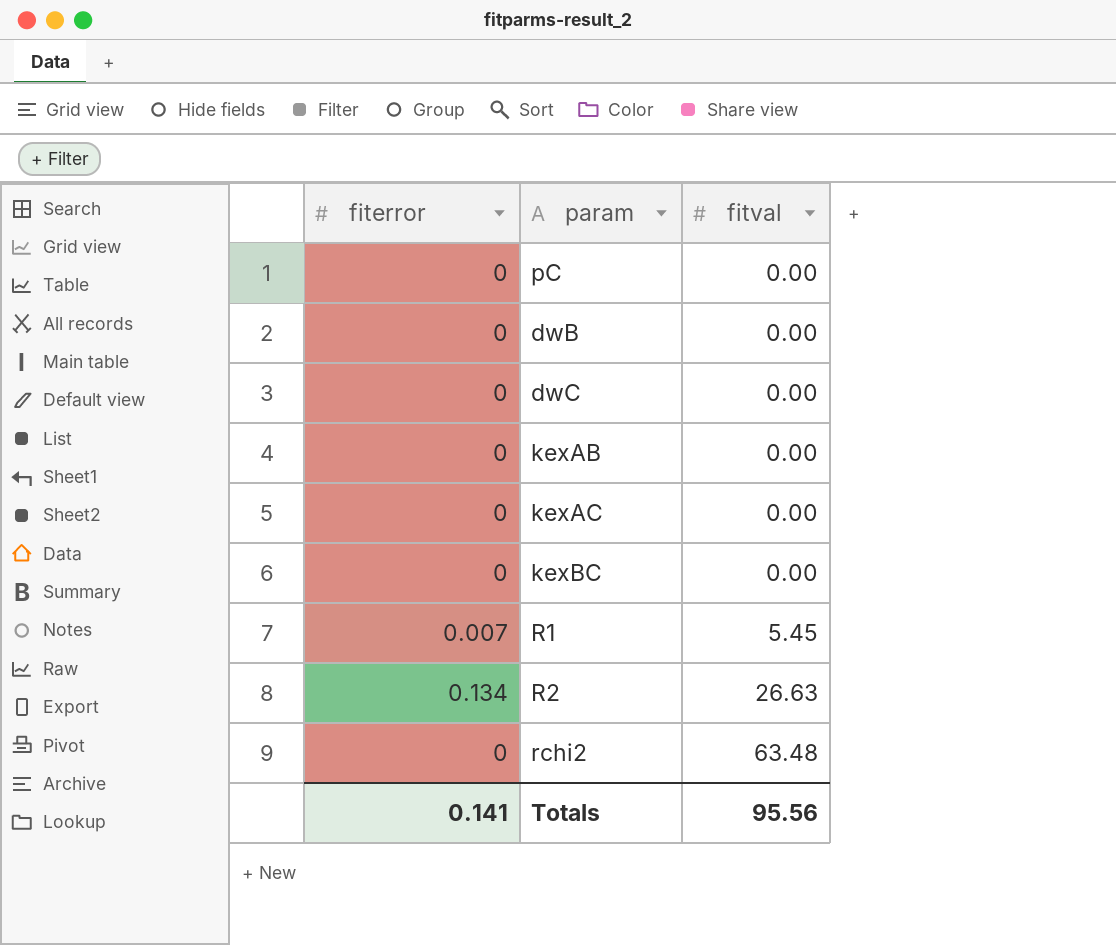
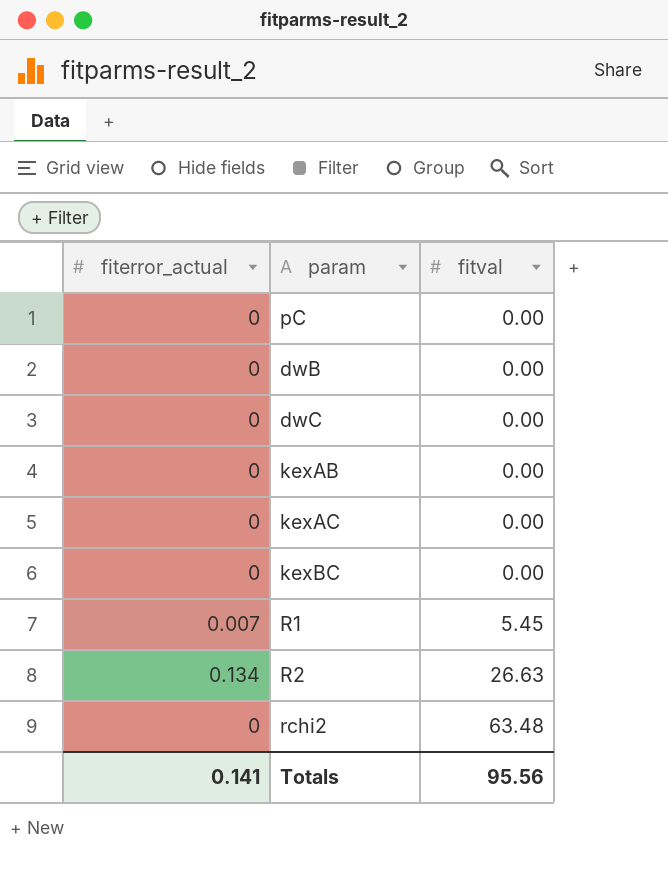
column name: fiterror -> fiterror_actual

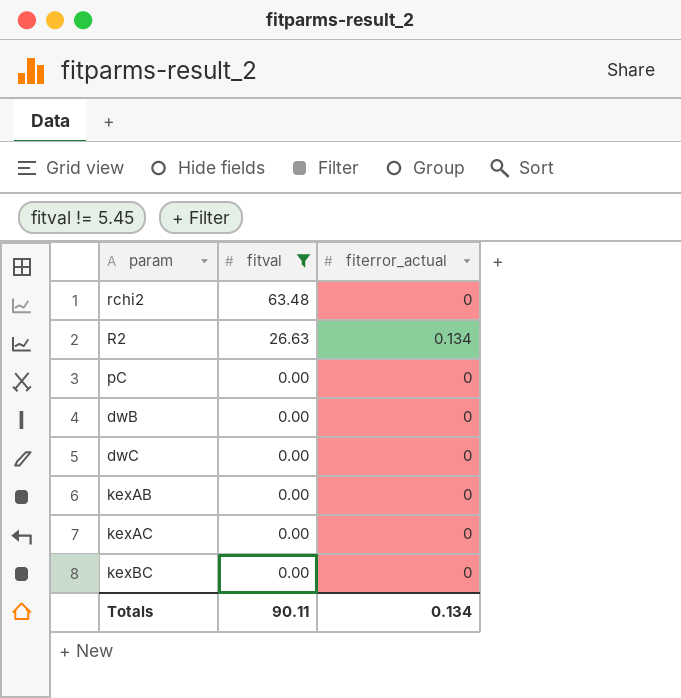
filter: none -> fitval != 5.45
row order: fitval ascending -> fitval descending
column fiterror_actual | position: 1 -> 3
Totals | fitval: 95.56 -> 90.11
Totals | fiterror_actual: 0.141 -> 0.134

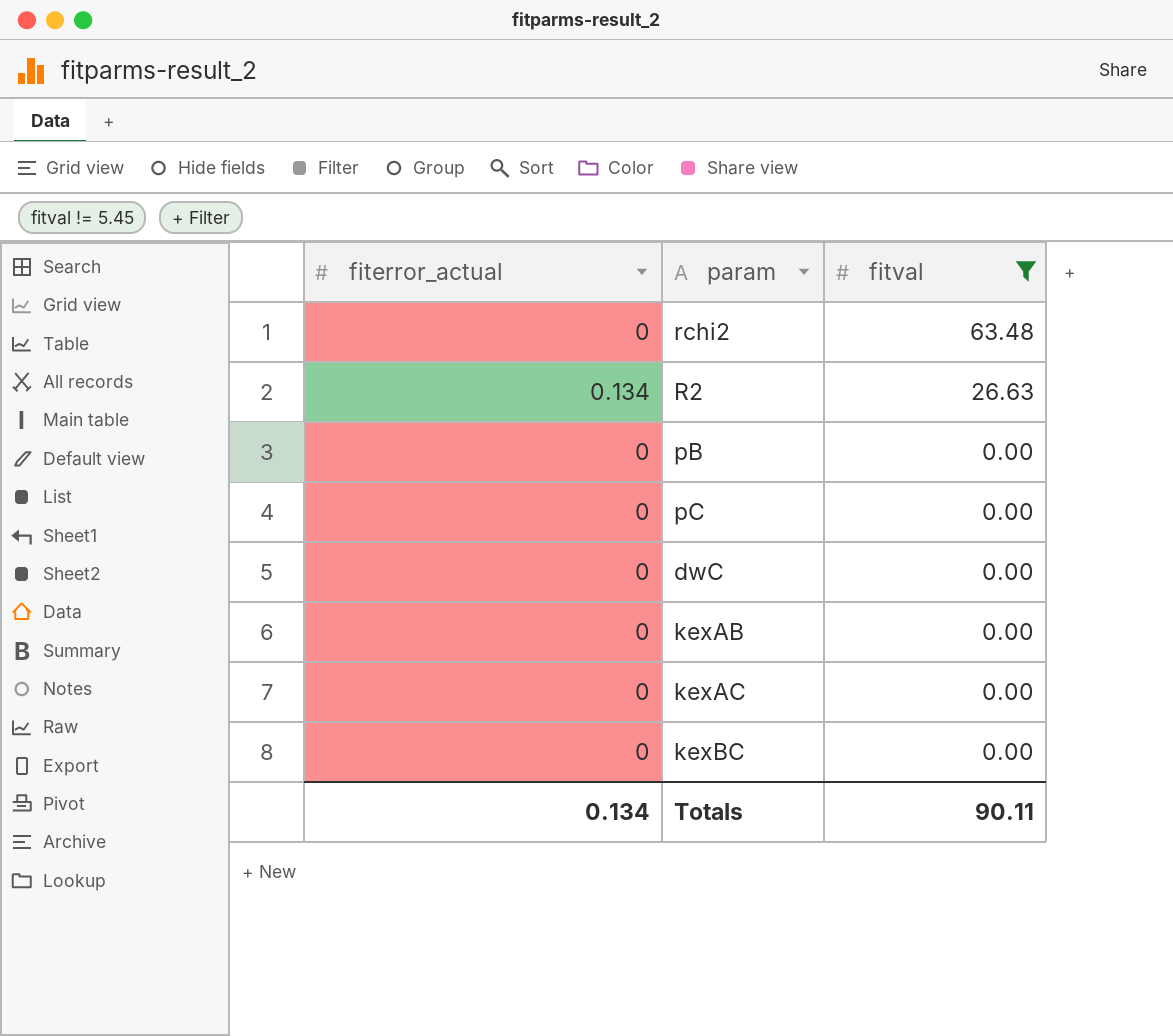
column fiterror_actual | position: 3 -> 1
row dwB: 0.00 | 0 -> none
row pB: none -> 0 | 0.00

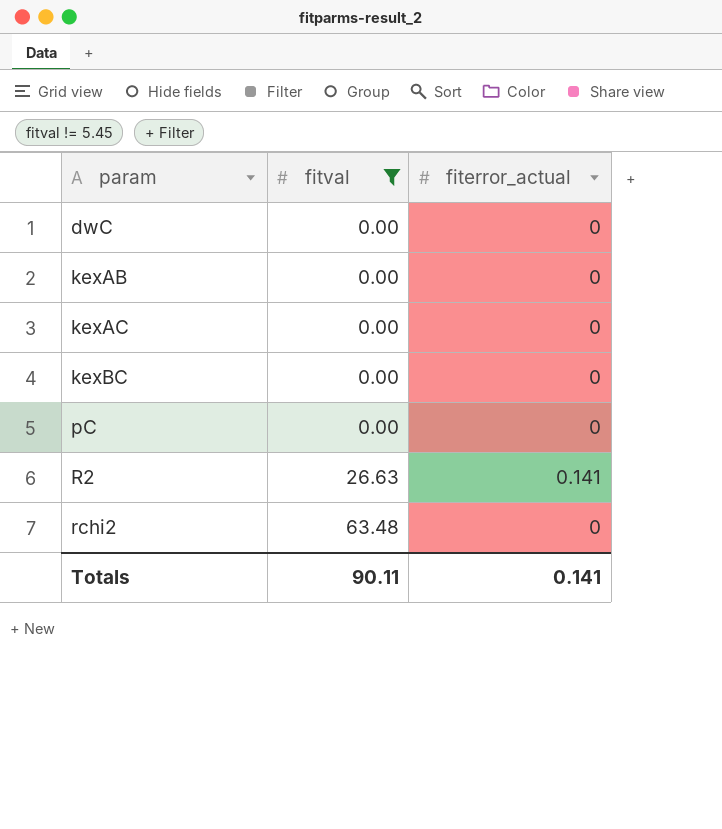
row order: fitval descending -> param ascending
column fiterror_actual | position: 1 -> 3
row pB: 0 | 0.00 -> none
R2 | fiterror_actual: 0.134 -> 0.141
Totals | fiterror_actual: 0.134 -> 0.141

